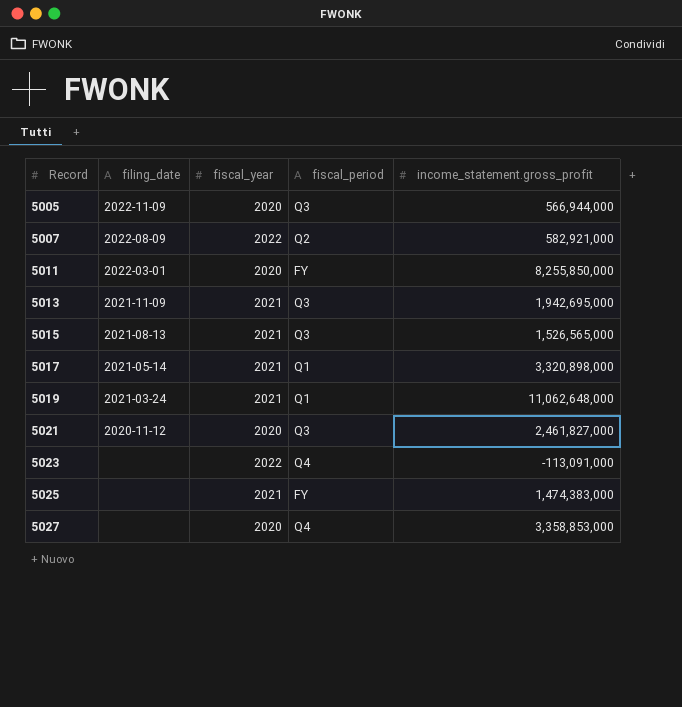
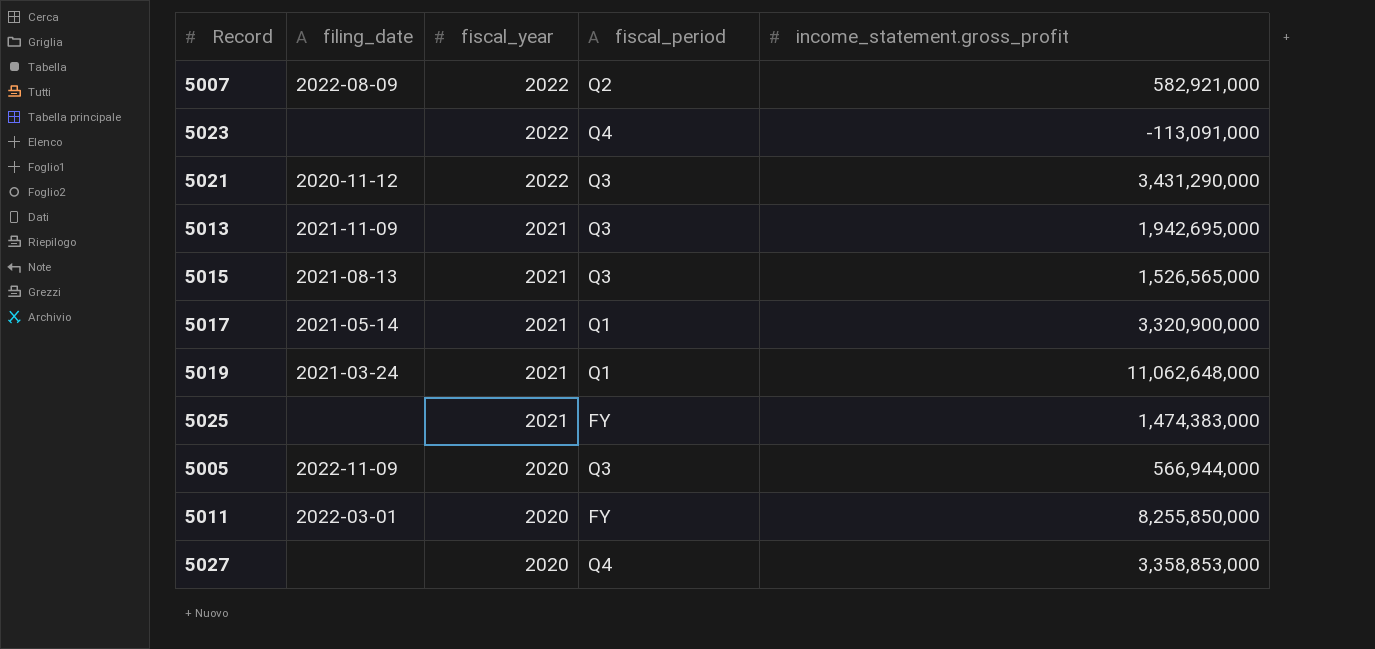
row order: Record ascending -> fiscal_year descending
5021 | fiscal_year: 2020 -> 2022
5021 | income_statement.gross_profit: 2,461,827,000 -> 3,431,290,000
5017 | income_statement.gross_profit: 3,320,898,000 -> 3,320,900,000

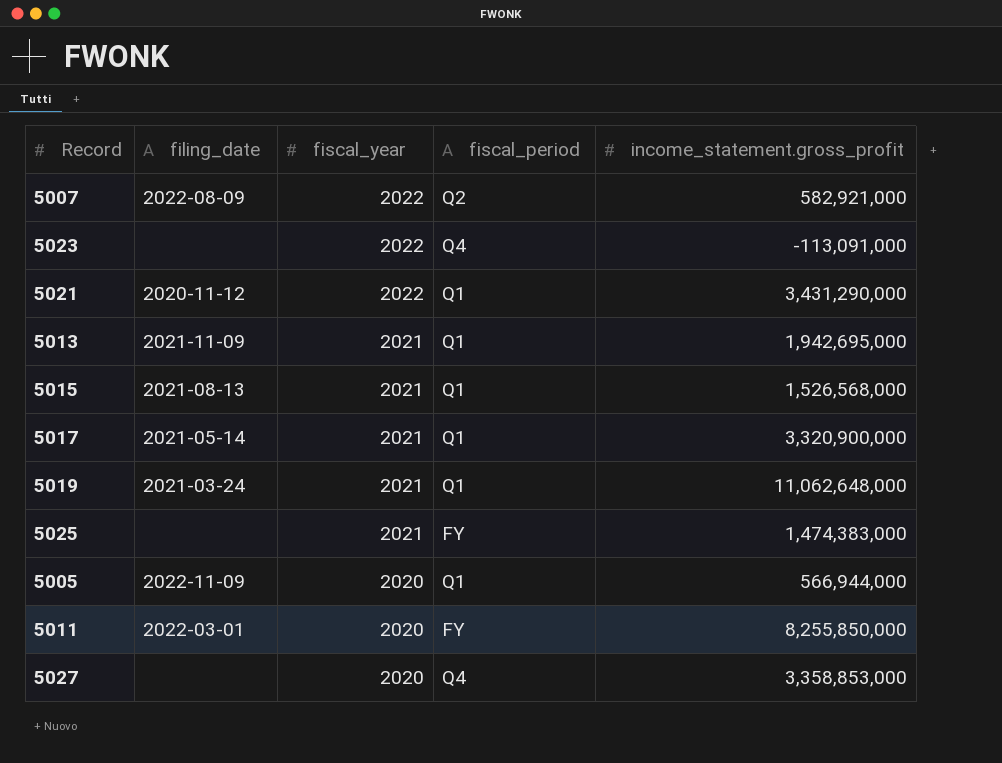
5021 | fiscal_period: Q3 -> Q1
5013 | fiscal_period: Q3 -> Q1
5015 | fiscal_period: Q3 -> Q1
5015 | income_statement.gross_profit: 1,526,565,000 -> 1,526,568,000
5005 | fiscal_period: Q3 -> Q1

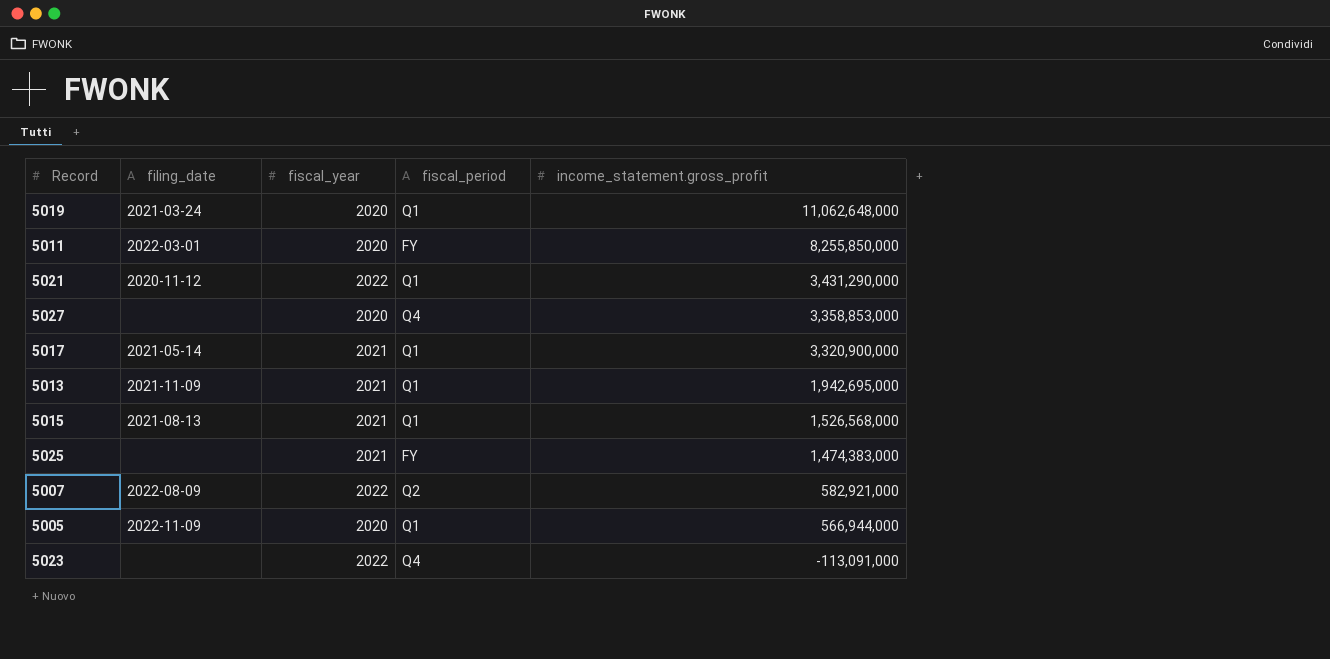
row order: fiscal_year descending -> income_statement.gross_profit descending
5019 | fiscal_year: 2021 -> 2020

